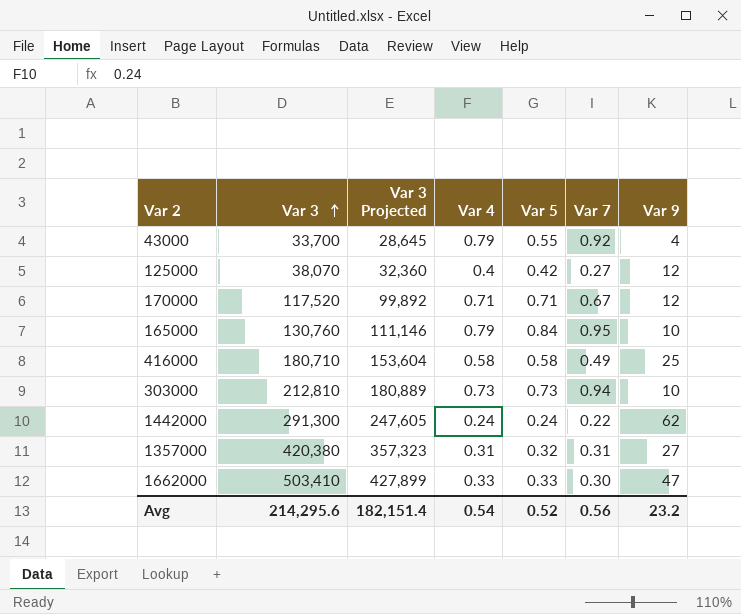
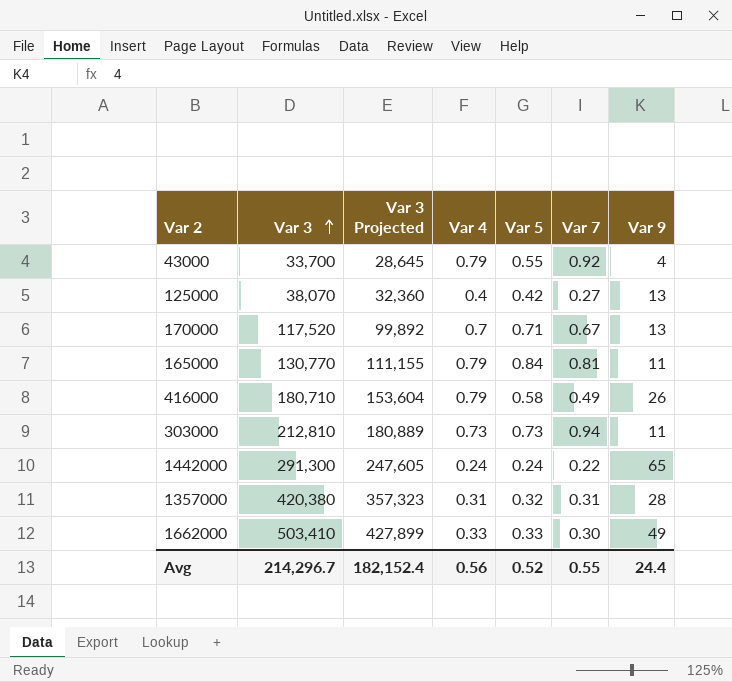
125000 | Var 9: 12 -> 13
170000 | Var 4: 0.71 -> 0.7
170000 | Var 9: 12 -> 13
165000 | Var 3: 130,760 -> 130,770
165000 | Var 3 Projected: 111,146 -> 111,155
165000 | Var 7: 0.95 -> 0.81
165000 | Var 9: 10 -> 11
416000 | Var 4: 0.58 -> 0.79
416000 | Var 9: 25 -> 26
303000 | Var 9: 10 -> 11
1442000 | Var 9: 62 -> 65
1357000 | Var 9: 27 -> 28
1662000 | Var 9: 47 -> 49
Avg | Var 3: 214,295.6 -> 214,296.7
Avg | Var 3 Projected: 182,151.4 -> 182,152.4
Avg | Var 4: 0.54 -> 0.56
Avg | Var 7: 0.56 -> 0.55
Avg | Var 9: 23.2 -> 24.4

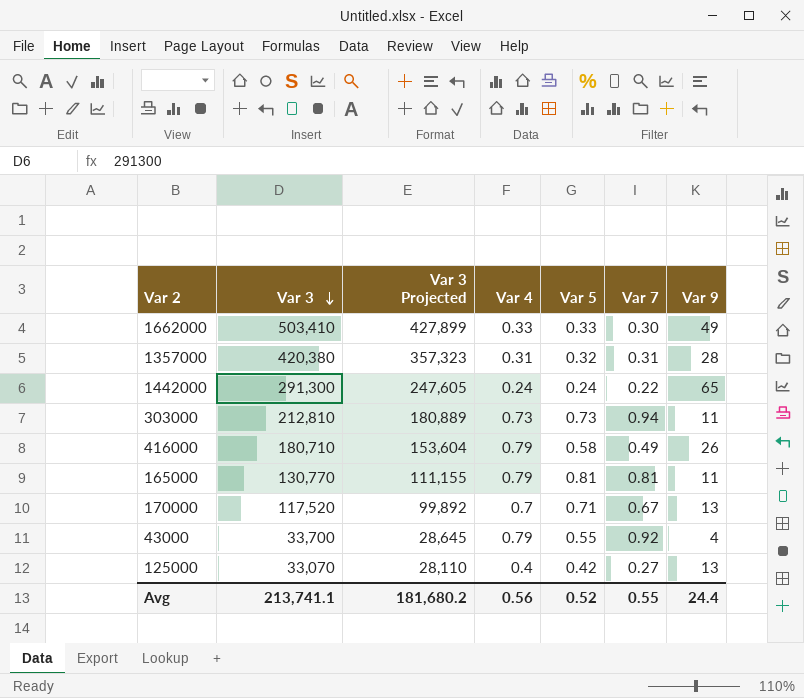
row order: Var 3 ascending -> Var 3 descending
165000 | Var 5: 0.84 -> 0.81
125000 | Var 3: 38,070 -> 33,070
125000 | Var 3 Projected: 32,360 -> 28,110
Avg | Var 3: 214,296.7 -> 213,741.1
Avg | Var 3 Projected: 182,152.4 -> 181,680.2

